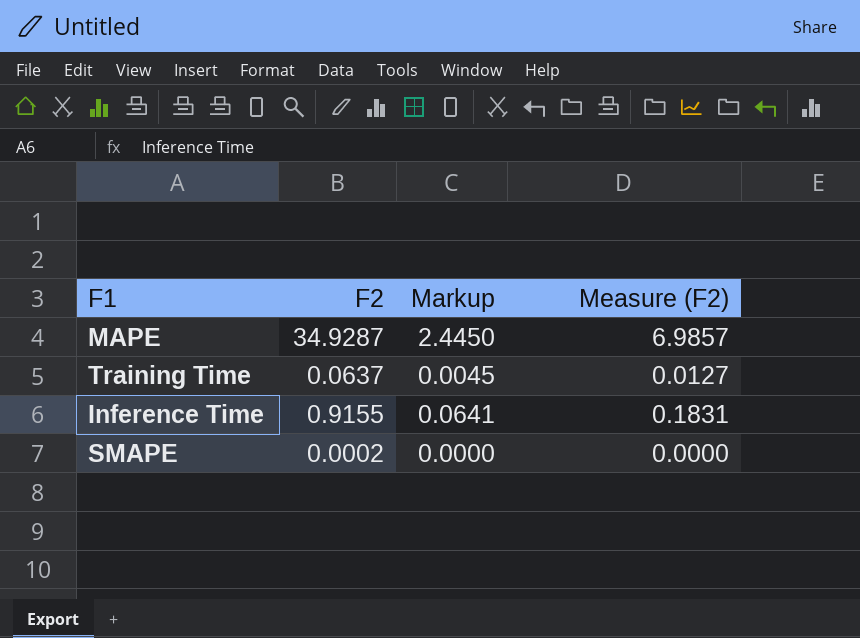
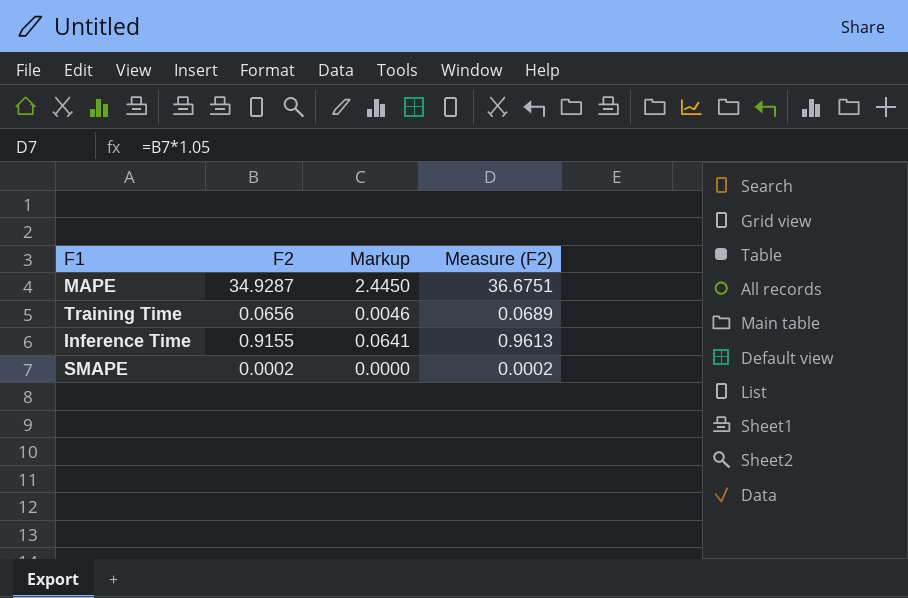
column Measure (F2) | formula: [F2] * 0.2 -> [F2] * 1.05
Training Time | F2: 0.0637 -> 0.0656
Training Time | Markup: 0.0045 -> 0.0046

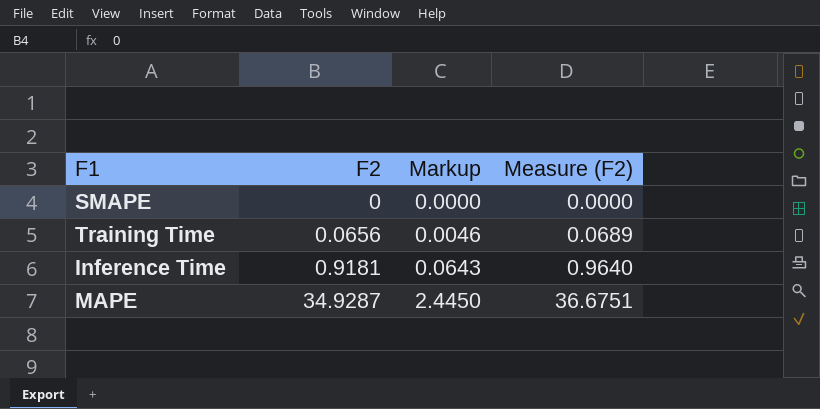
row order: none -> F2 ascending
SMAPE | F2: 0.0002 -> 0
SMAPE | Measure (F2): 0.0002 -> 0.0000
Inference Time | F2: 0.9155 -> 0.9181
Inference Time | Markup: 0.0641 -> 0.0643
Inference Time | Measure (F2): 0.9613 -> 0.9640

